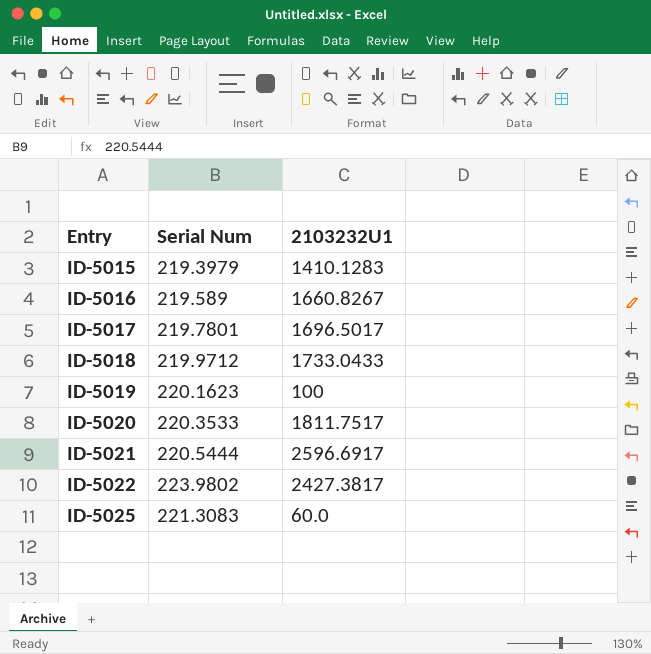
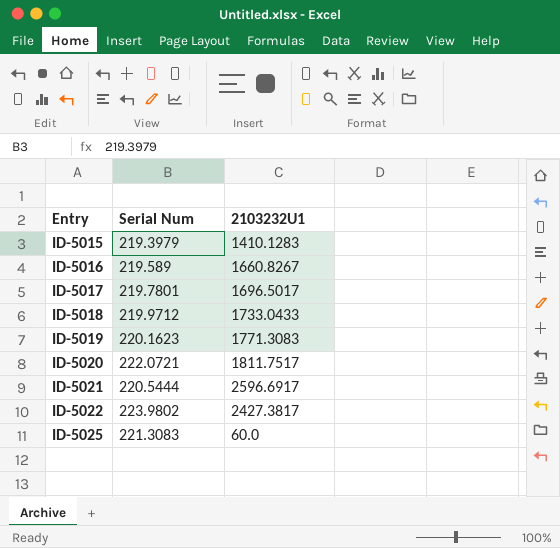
ID-5019 | 2103232U1: 100 -> 1771.3083
ID-5020 | Serial Num: 220.3533 -> 222.0721

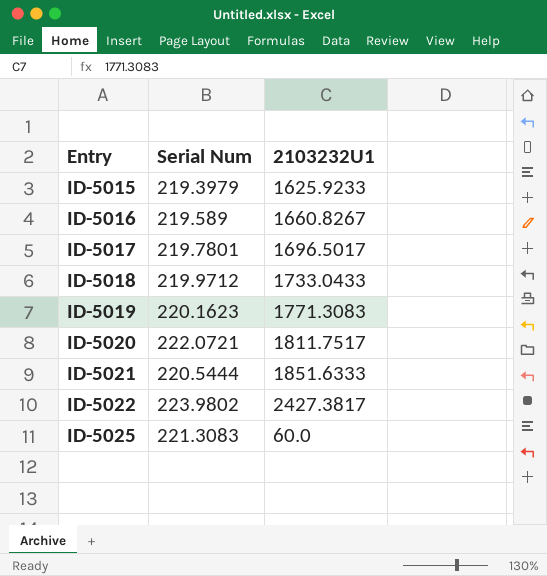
ID-5015 | 2103232U1: 1410.1283 -> 1625.9233
ID-5021 | 2103232U1: 2596.6917 -> 1851.6333

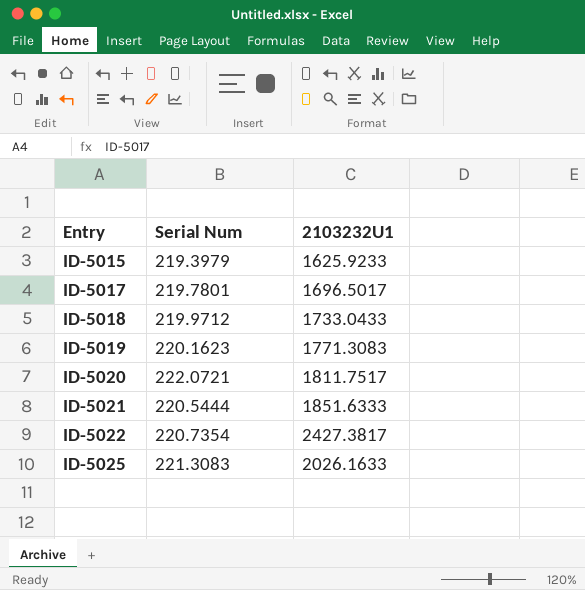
row ID-5016: 219.589 | 1660.8267 -> none
ID-5022 | Serial Num: 223.9802 -> 220.7354
ID-5025 | 2103232U1: 60.0 -> 2026.1633

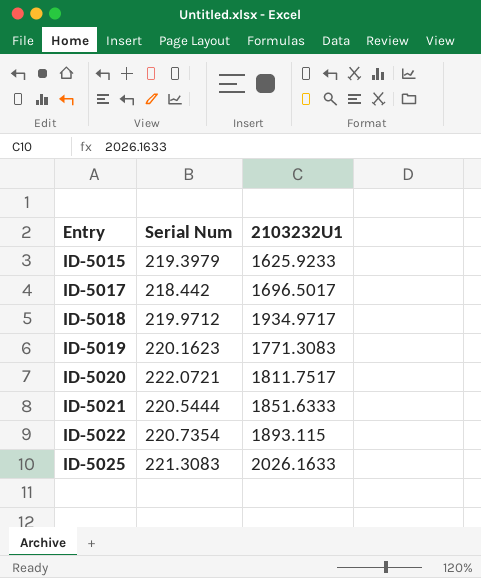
ID-5017 | Serial Num: 219.7801 -> 218.442
ID-5018 | 2103232U1: 1733.0433 -> 1934.9717
ID-5022 | 2103232U1: 2427.3817 -> 1893.115

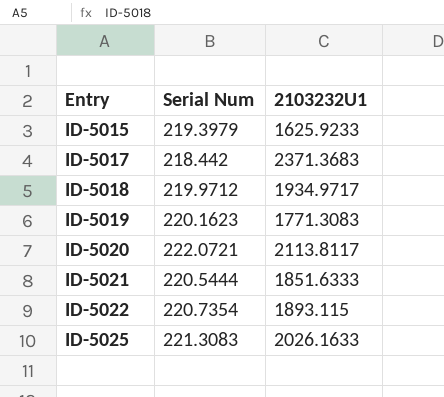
ID-5017 | 2103232U1: 1696.5017 -> 2371.3683
ID-5020 | 2103232U1: 1811.7517 -> 2113.8117

